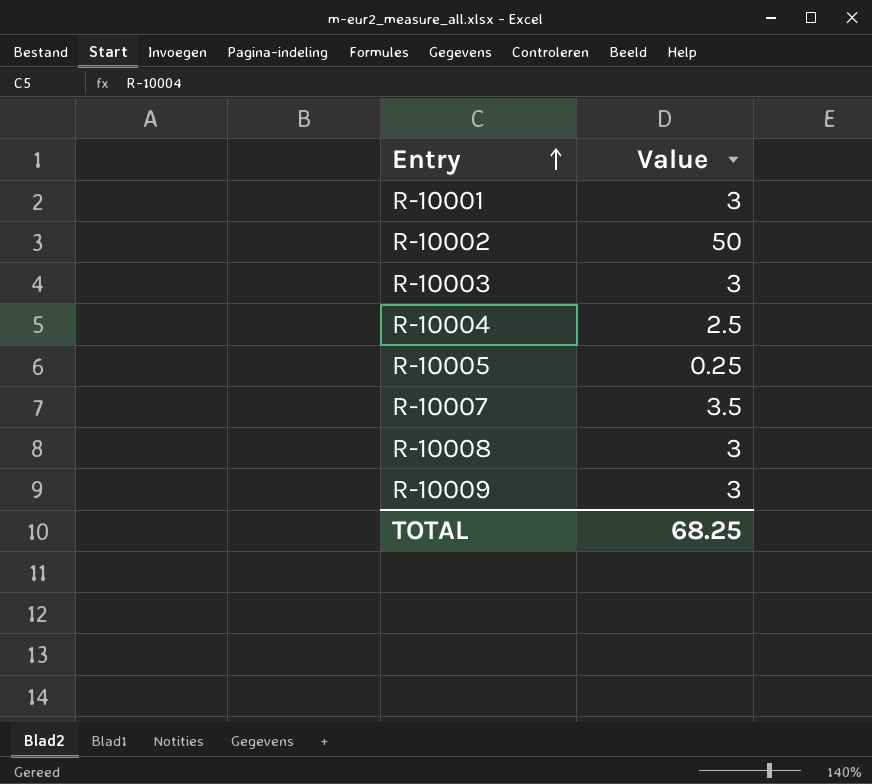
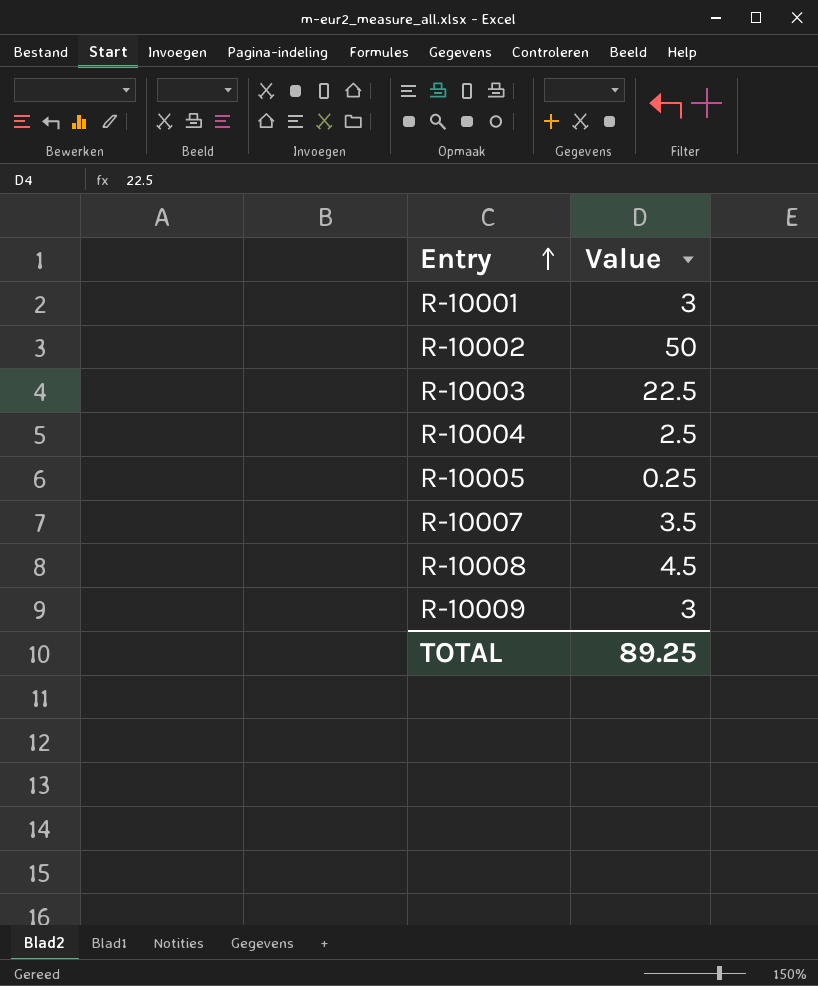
R-10003 | Value: 3 -> 22.5
R-10008 | Value: 3 -> 4.5
TOTAL | Value: 68.25 -> 89.25

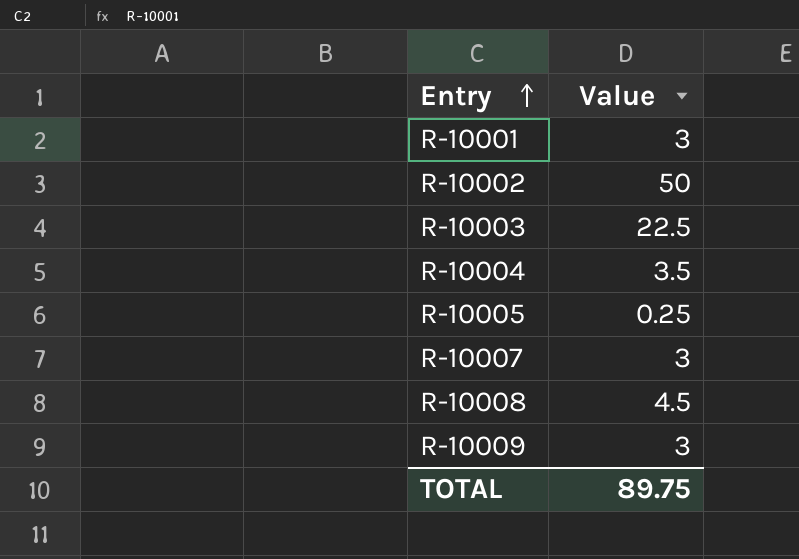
R-10004 | Value: 2.5 -> 3.5
R-10007 | Value: 3.5 -> 3
TOTAL | Value: 89.25 -> 89.75

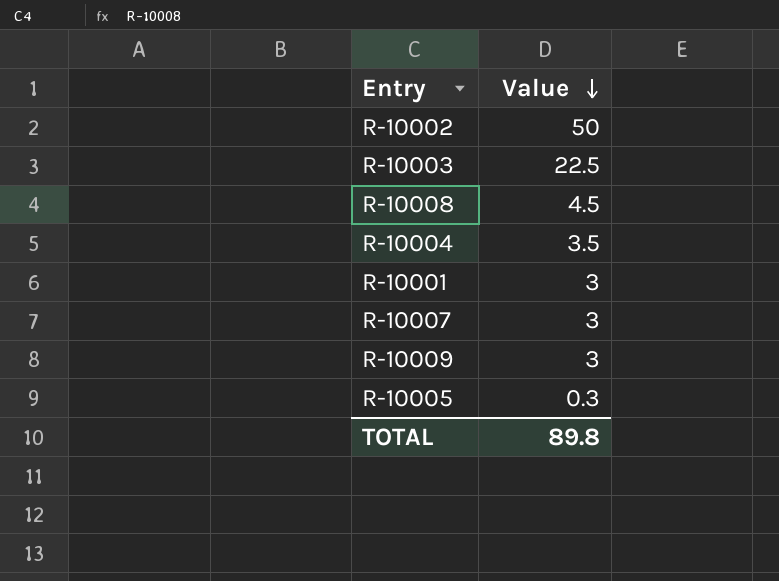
row order: Entry ascending -> Value descending
R-10005 | Value: 0.25 -> 0.3
TOTAL | Value: 89.75 -> 89.8

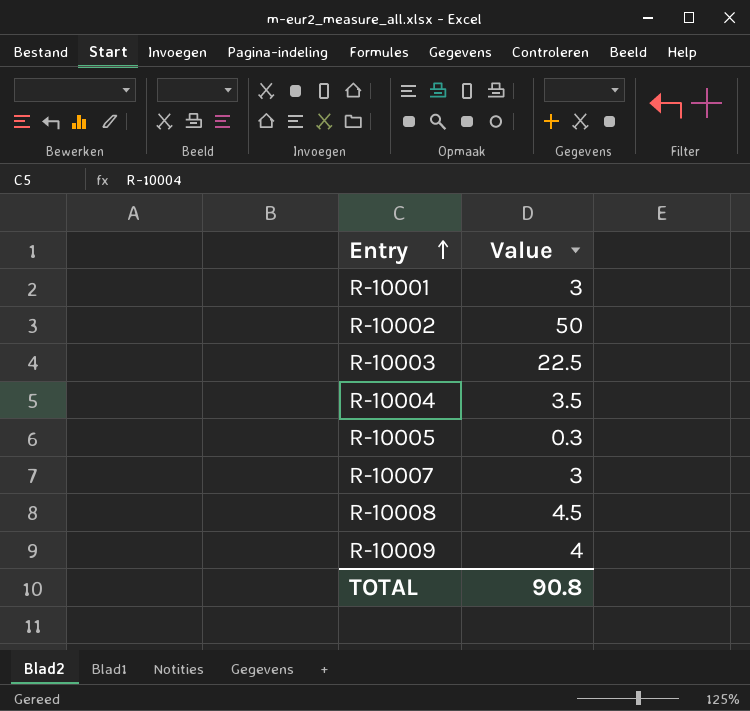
row order: Value descending -> Entry ascending
R-10009 | Value: 3 -> 4
TOTAL | Value: 89.8 -> 90.8

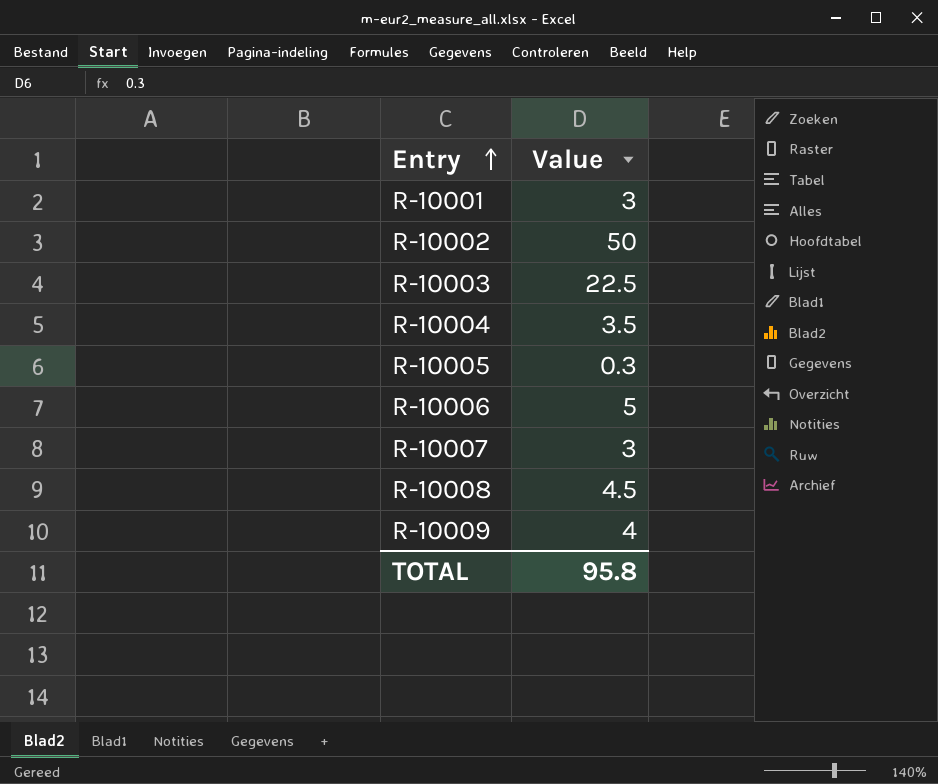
row R-10006: none -> 5
TOTAL | Value: 90.8 -> 95.8

